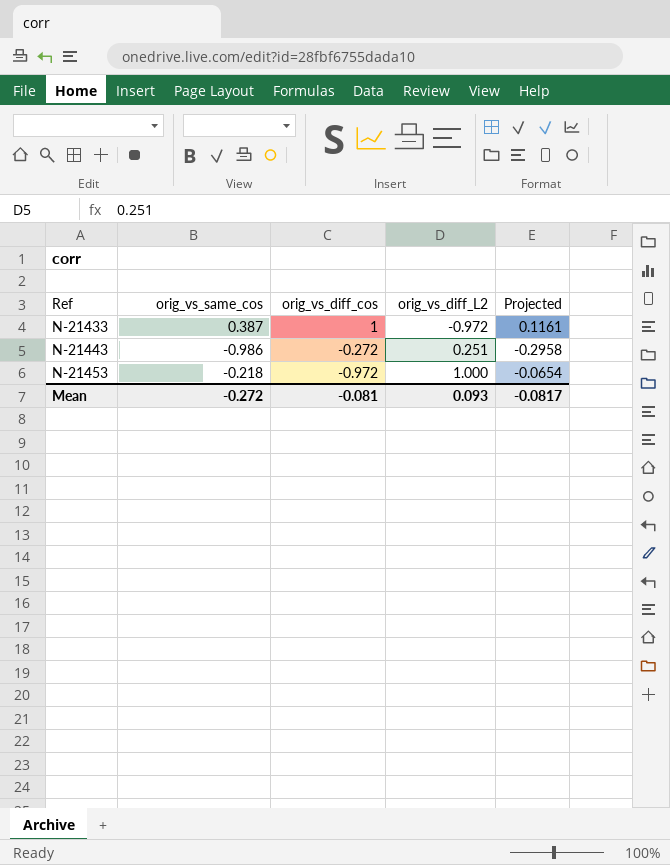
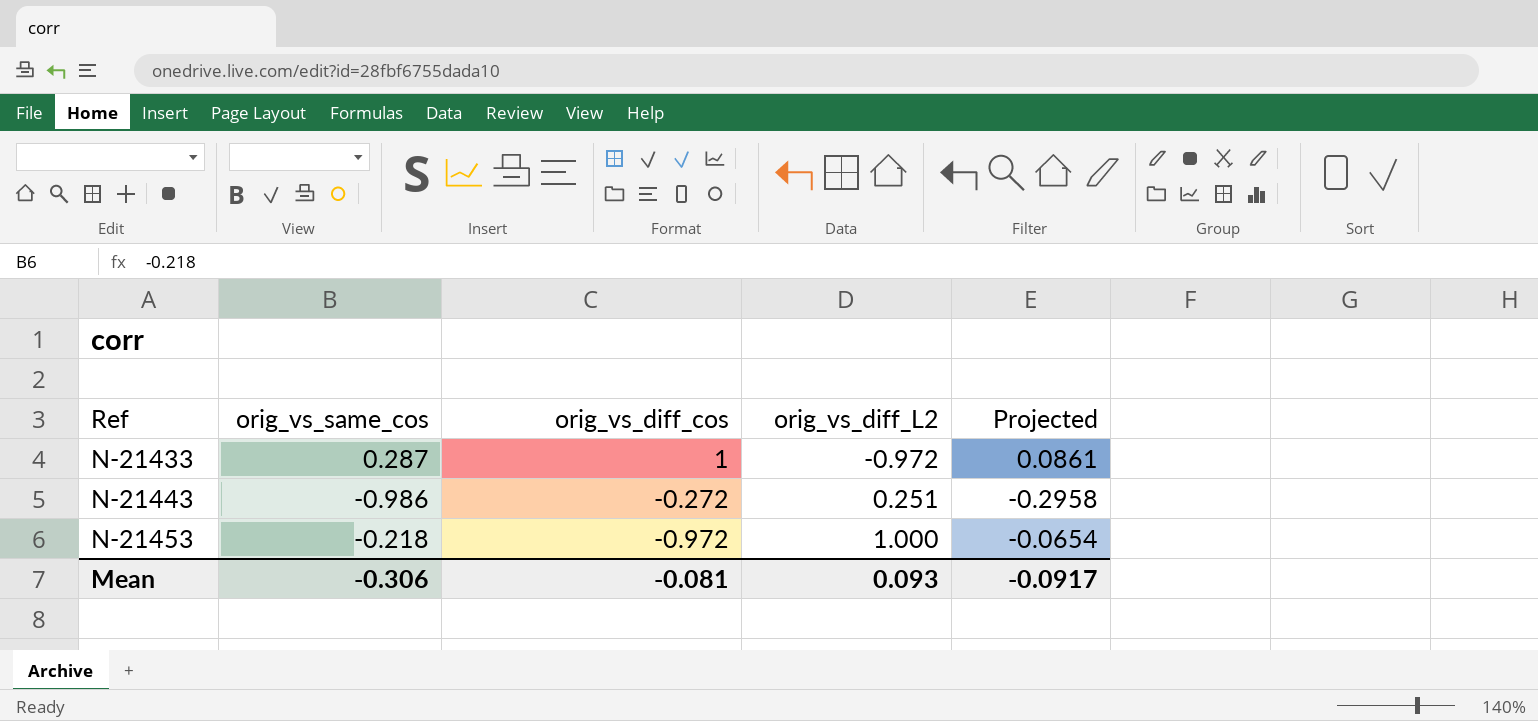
N-21433 | orig_vs_same_cos: 0.387 -> 0.287
N-21433 | Projected: 0.1161 -> 0.0861
Mean | orig_vs_same_cos: -0.272 -> -0.306
Mean | Projected: -0.0817 -> -0.0917

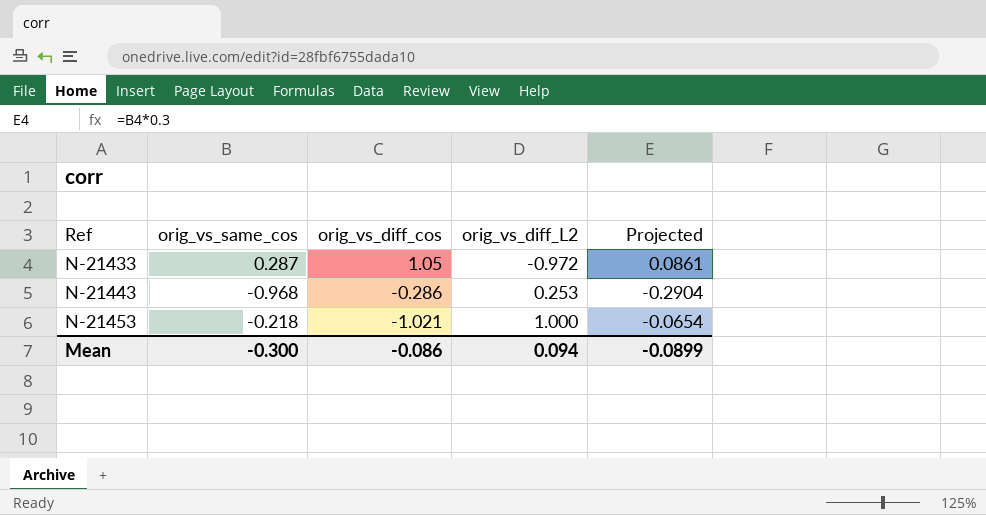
N-21433 | orig_vs_diff_cos: 1 -> 1.05
N-21443 | orig_vs_same_cos: -0.986 -> -0.968
N-21443 | orig_vs_diff_cos: -0.272 -> -0.286
N-21443 | orig_vs_diff_L2: 0.251 -> 0.253
N-21443 | Projected: -0.2958 -> -0.2904
N-21453 | orig_vs_diff_cos: -0.972 -> -1.021
Mean | orig_vs_same_cos: -0.306 -> -0.300
Mean | orig_vs_diff_cos: -0.081 -> -0.086
Mean | orig_vs_diff_L2: 0.093 -> 0.094
Mean | Projected: -0.0917 -> -0.0899

